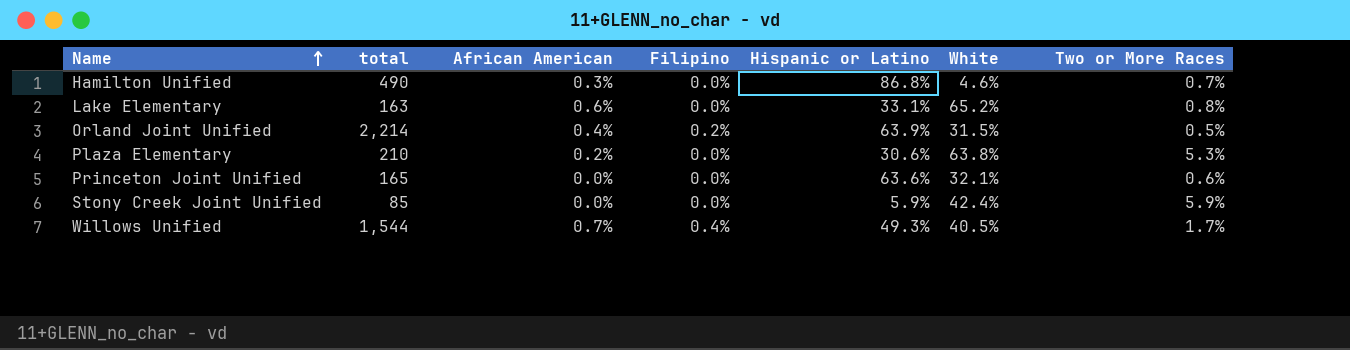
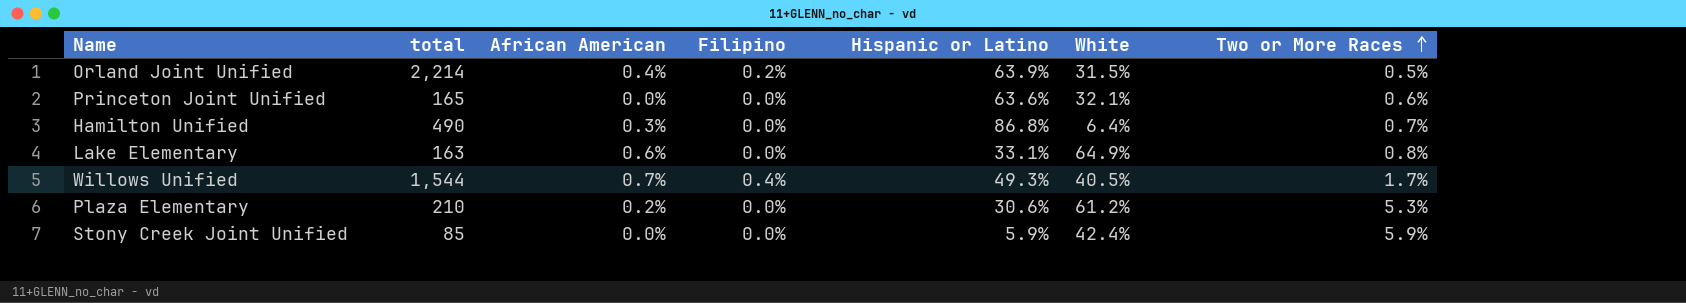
row order: Name ascending -> Two or More Races ascending
Hamilton Unified | White: 4.6% -> 6.4%
Lake Elementary | White: 65.2% -> 64.9%
Plaza Elementary | White: 63.8% -> 61.2%

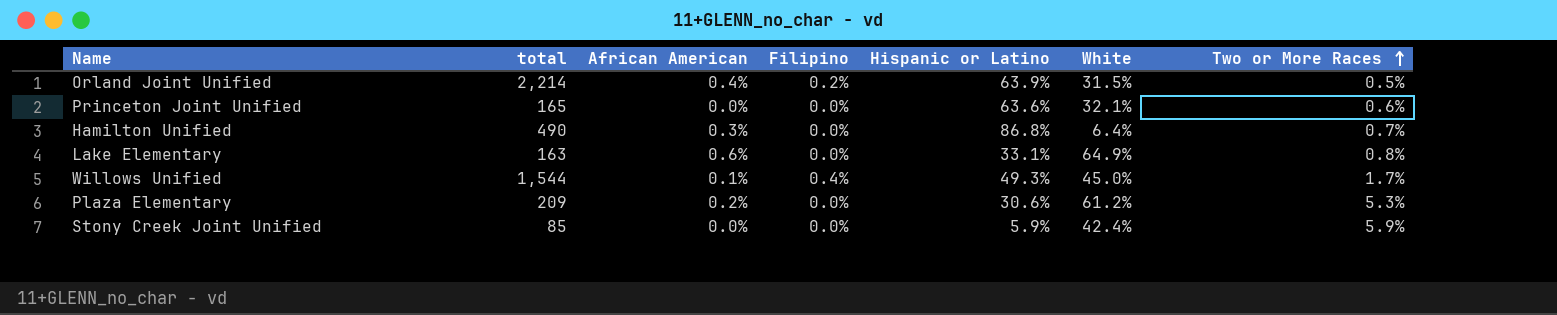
Willows Unified | African American: 0.7% -> 0.1%
Willows Unified | White: 40.5% -> 45.0%
Plaza Elementary | total: 210 -> 209

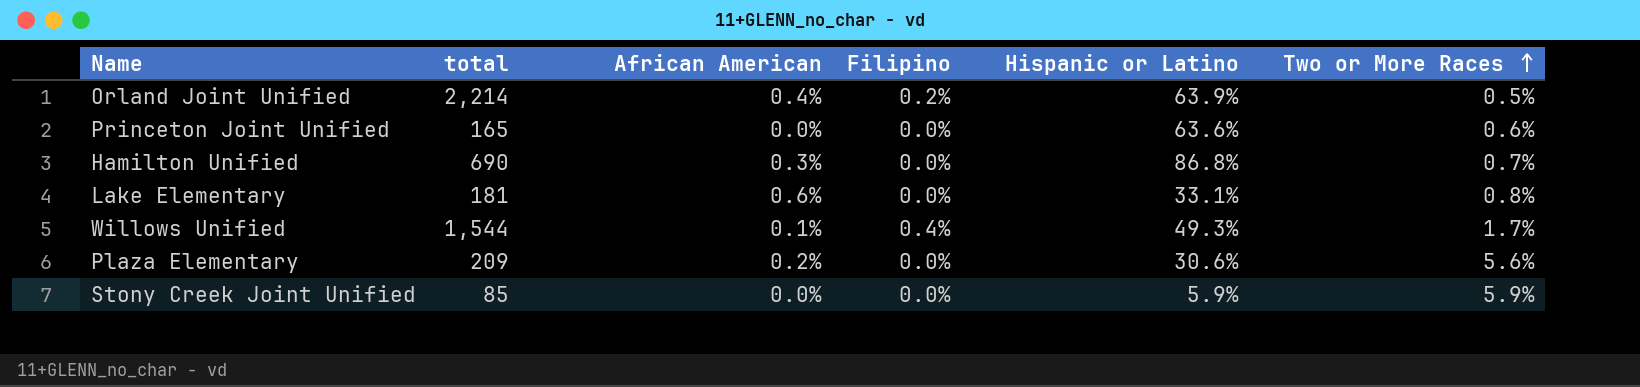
column White | position: 6 -> none
Hamilton Unified | total: 490 -> 690
Lake Elementary | total: 163 -> 181
Plaza Elementary | Two or More Races: 5.3% -> 5.6%

